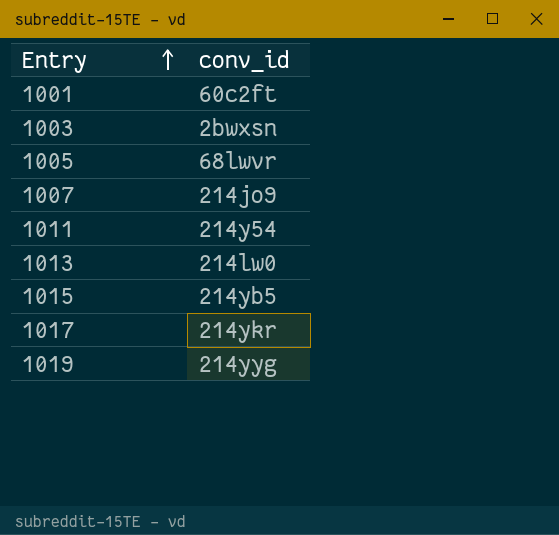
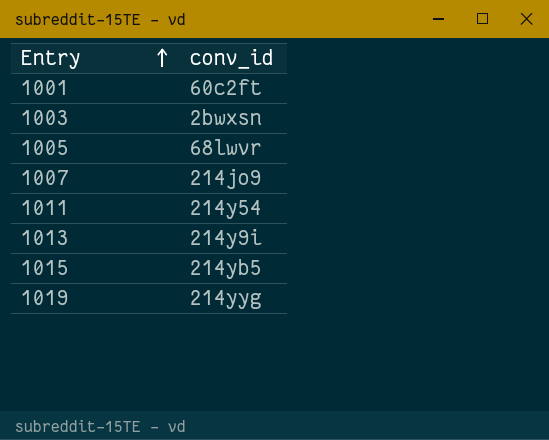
row 1017: 214ykr -> none
1013 | conv_id: 214lw0 -> 214y9i

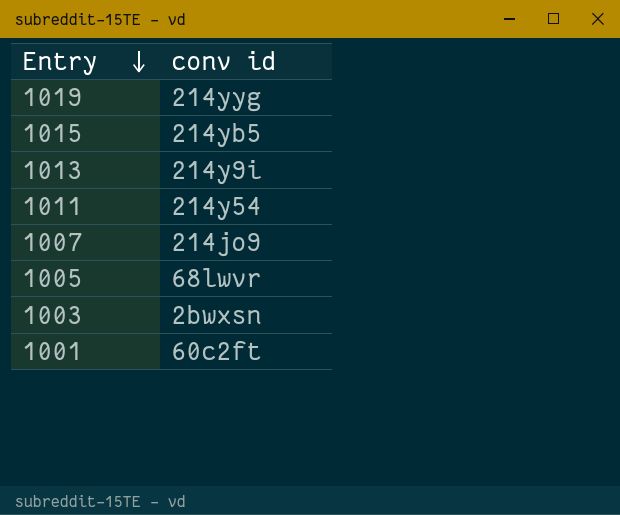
row order: Entry ascending -> Entry descending
column name: conv_id -> conv id

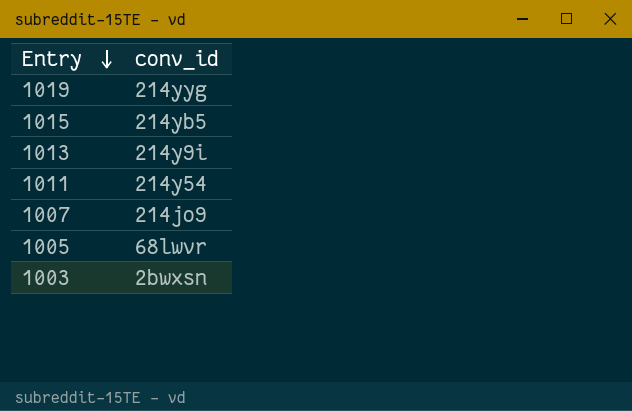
column name: conv id -> conv_id
row 1001: 60c2ft -> none

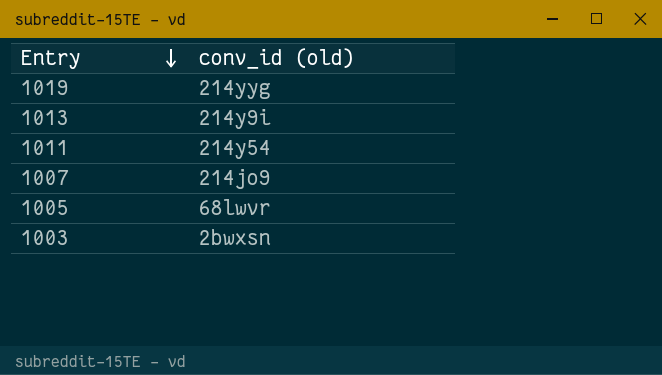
column name: conv_id -> conv_id (old)
row 1015: 214yb5 -> none

